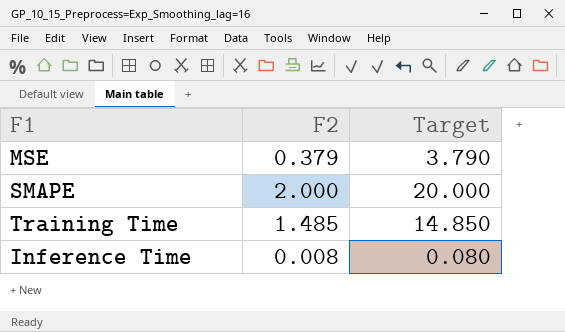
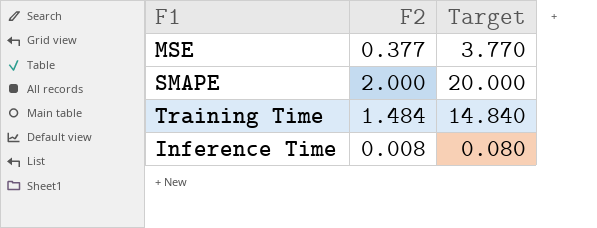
MSE | F2: 0.379 -> 0.377
MSE | Target: 3.790 -> 3.770
Training Time | F2: 1.485 -> 1.484
Training Time | Target: 14.850 -> 14.840

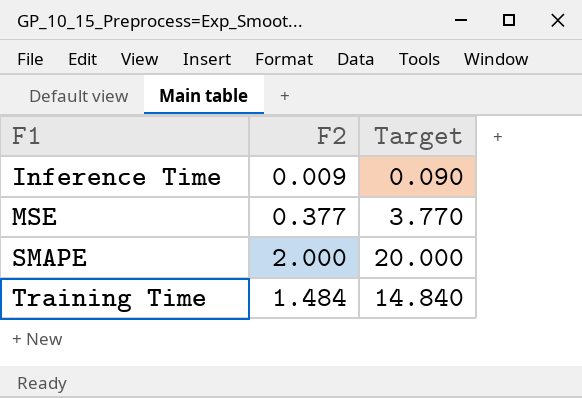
row order: none -> F1 ascending
Inference Time | F2: 0.008 -> 0.009
Inference Time | Target: 0.080 -> 0.090

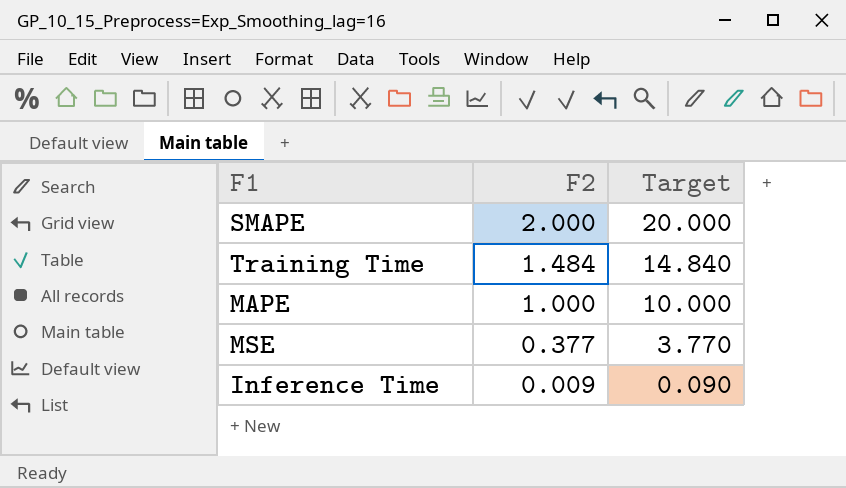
row order: F1 ascending -> F2 descending
row MAPE: none -> 1.000 | 10.000

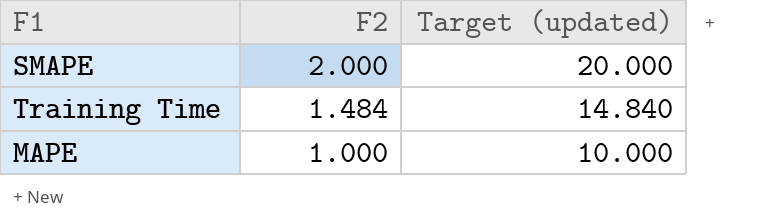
column name: Target -> Target (updated)
row MSE: 0.377 | 3.770 -> none
row Inference Time: 0.009 | 0.090 -> none

